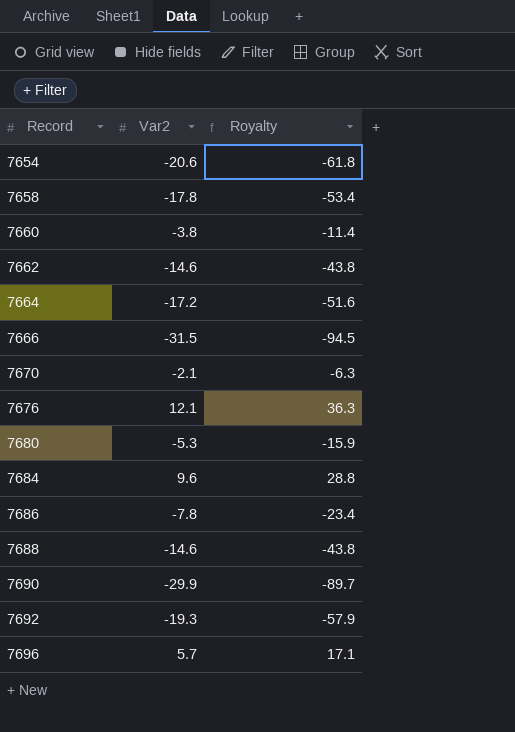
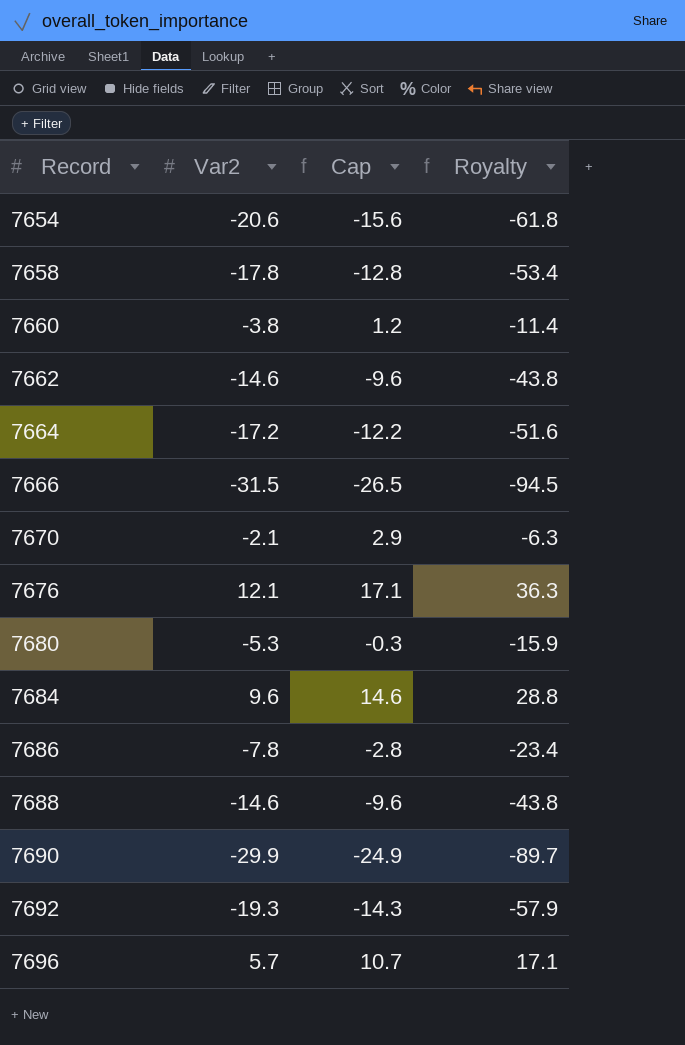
column Cap | formula: none -> [Var2] + 5

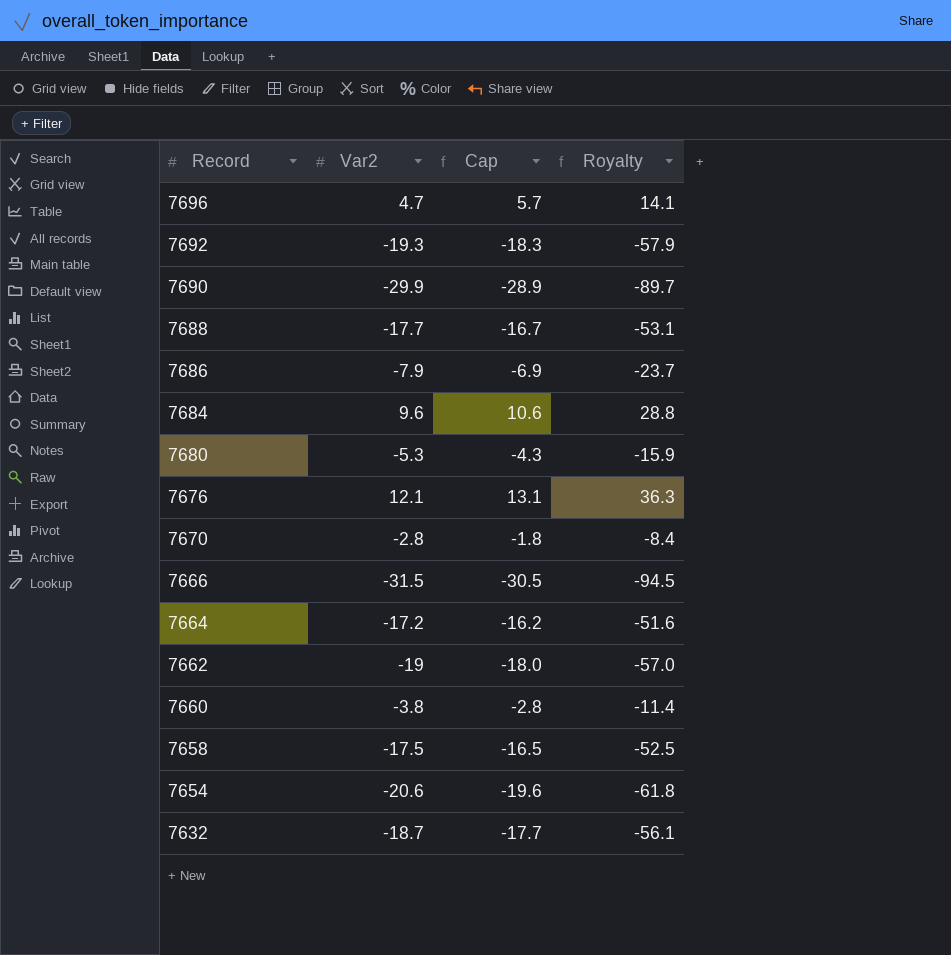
row order: Record ascending -> Record descending
column Cap | formula: [Var2] + 5 -> [Var2] + 1
7696 | Var2: 5.7 -> 4.7
7696 | Royalty: 17.1 -> 14.1
7688 | Var2: -14.6 -> -17.7
7688 | Royalty: -43.8 -> -53.1
7686 | Var2: -7.8 -> -7.9
7686 | Royalty: -23.4 -> -23.7
7670 | Var2: -2.1 -> -2.8
7670 | Royalty: -6.3 -> -8.4
7662 | Var2: -14.6 -> -19
7662 | Royalty: -43.8 -> -57.0
7658 | Var2: -17.8 -> -17.5
7658 | Royalty: -53.4 -> -52.5
row 7632: none -> -18.7 | -17.7 | -56.1

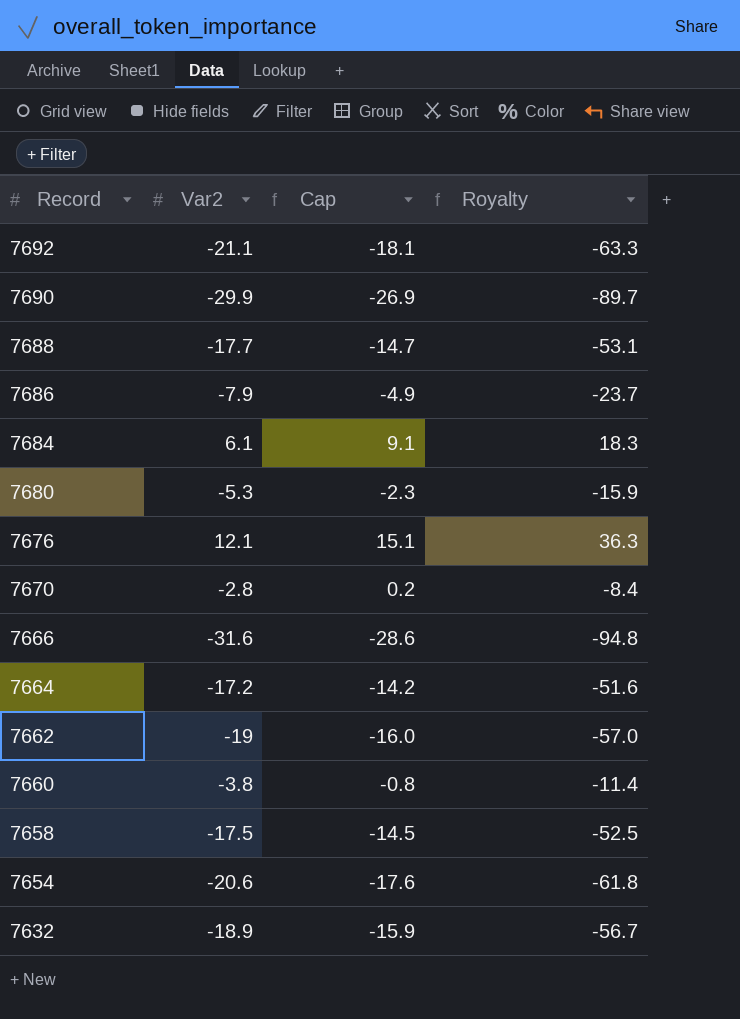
column Cap | formula: [Var2] + 1 -> [Var2] + 3
row 7696: 4.7 | 5.7 | 14.1 -> none
7692 | Var2: -19.3 -> -21.1
7692 | Royalty: -57.9 -> -63.3
7684 | Var2: 9.6 -> 6.1
7684 | Royalty: 28.8 -> 18.3
7666 | Var2: -31.5 -> -31.6
7666 | Royalty: -94.5 -> -94.8
7632 | Var2: -18.7 -> -18.9
7632 | Royalty: -56.1 -> -56.7

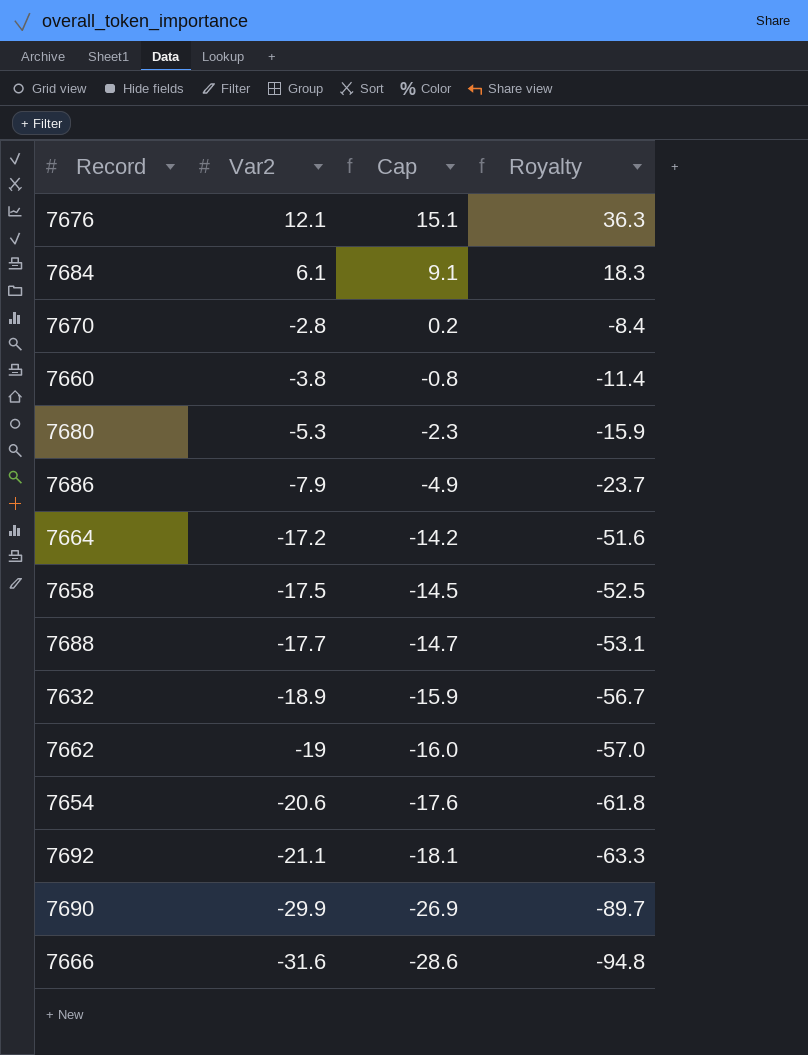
row order: Record descending -> Var2 descending

